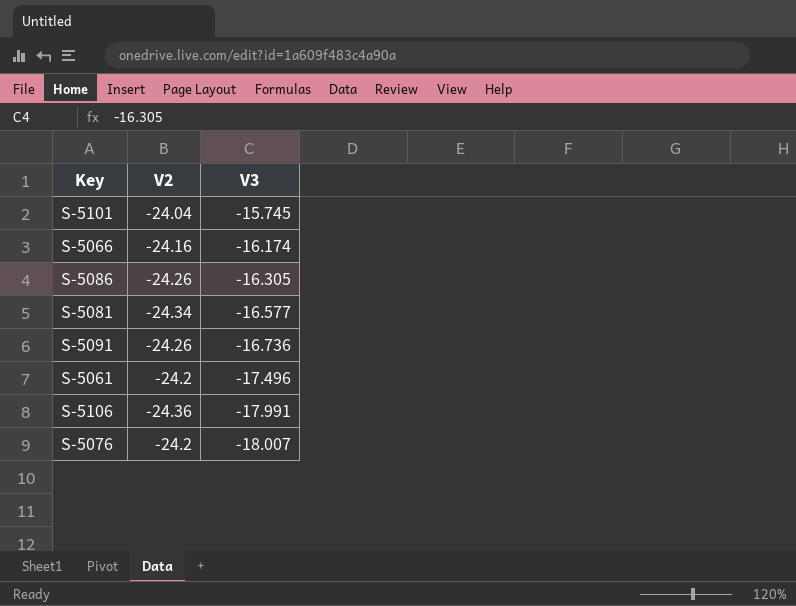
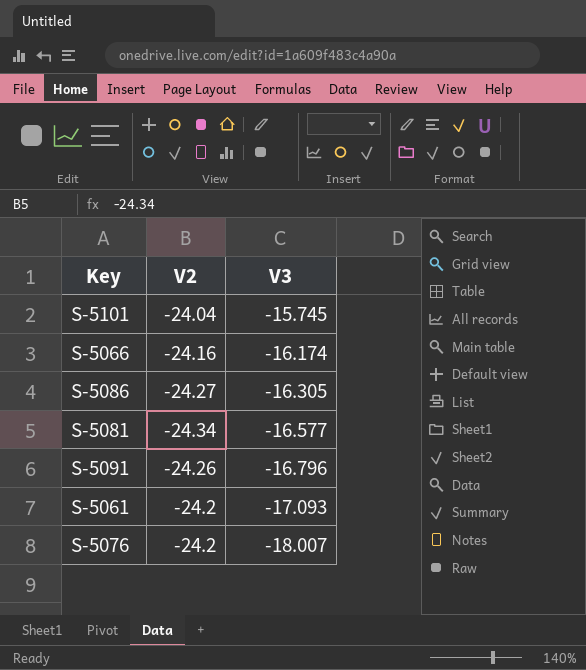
row S-5106: -24.36 | -17.991 -> none
S-5086 | V2: -24.26 -> -24.27
S-5091 | V3: -16.736 -> -16.796
S-5061 | V3: -17.496 -> -17.093

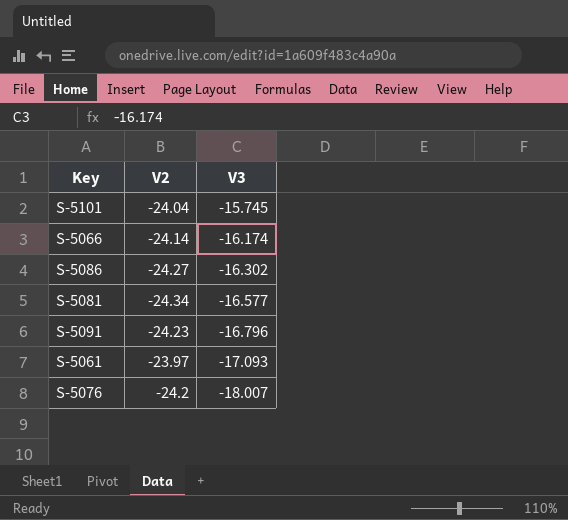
S-5066 | V2: -24.16 -> -24.14
S-5086 | V3: -16.305 -> -16.302
S-5091 | V2: -24.26 -> -24.23
S-5061 | V2: -24.2 -> -23.97

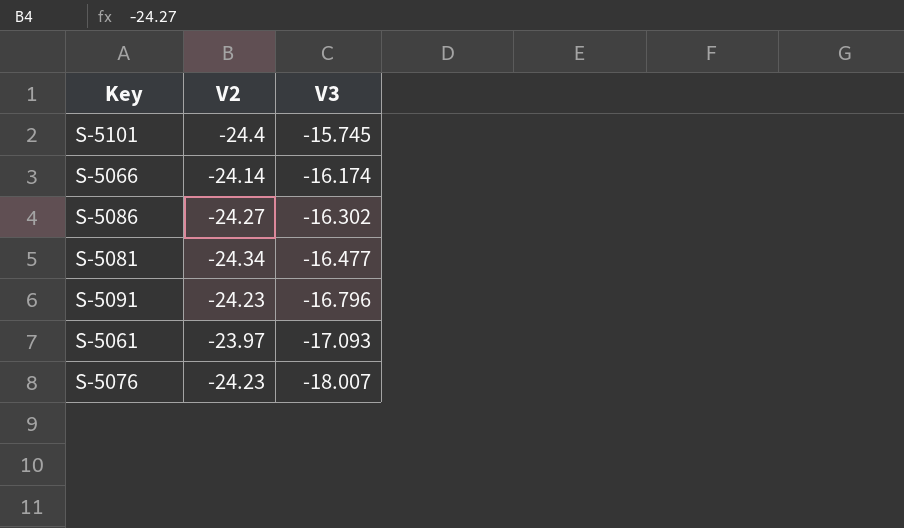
S-5101 | V2: -24.04 -> -24.4
S-5081 | V3: -16.577 -> -16.477
S-5076 | V2: -24.2 -> -24.23

